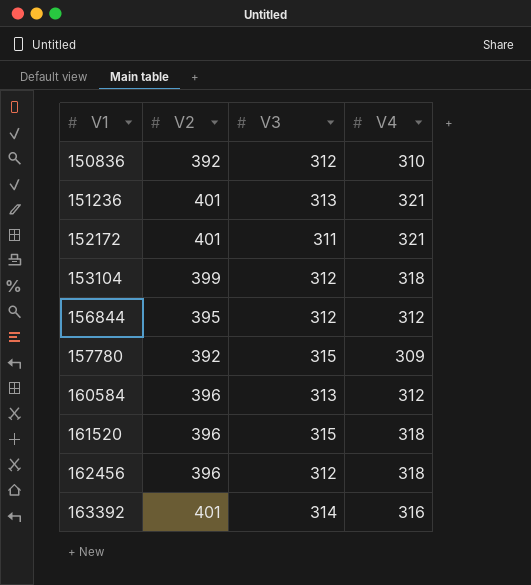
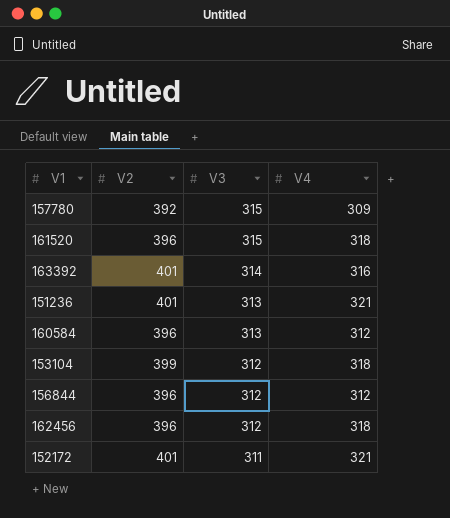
row order: V1 ascending -> V3 descending
row 150836: 392 | 312 | 310 -> none
156844 | V2: 395 -> 396

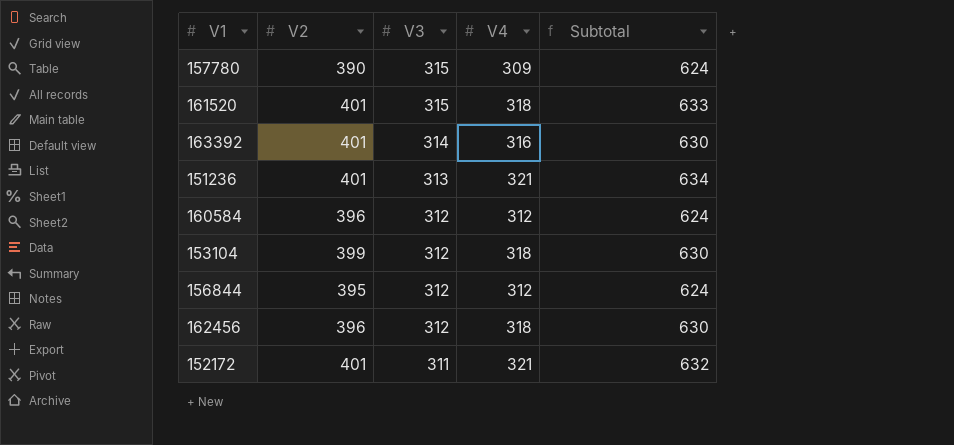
column Subtotal | formula: none -> [V3] + [V4]
157780 | V2: 392 -> 390
161520 | V2: 396 -> 401
160584 | V3: 313 -> 312
156844 | V2: 396 -> 395

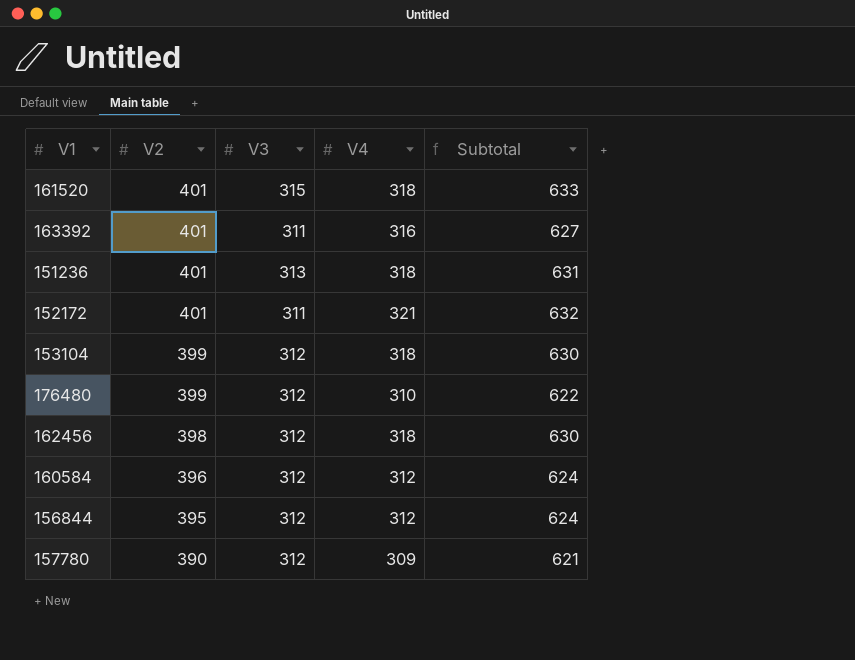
row order: V3 descending -> V2 descending
163392 | V3: 314 -> 311
163392 | Subtotal: 630 -> 627
151236 | V4: 321 -> 318
151236 | Subtotal: 634 -> 631
row 176480: none -> 399 | 312 | 310 | 622
162456 | V2: 396 -> 398
157780 | V3: 315 -> 312
157780 | Subtotal: 624 -> 621

